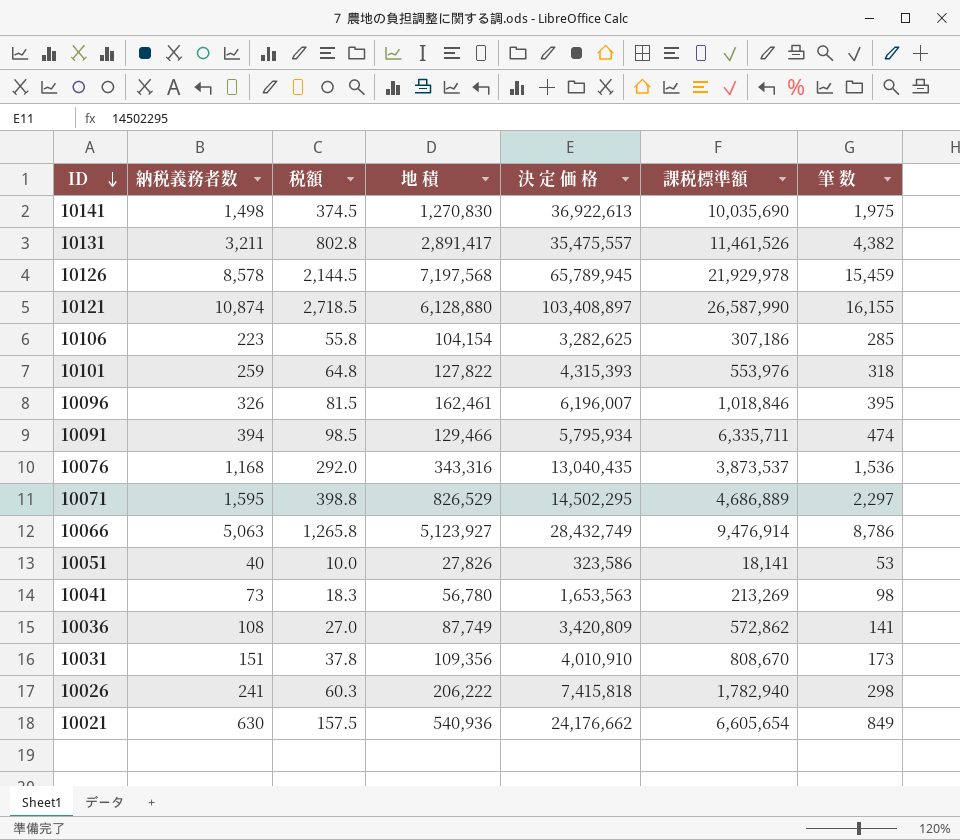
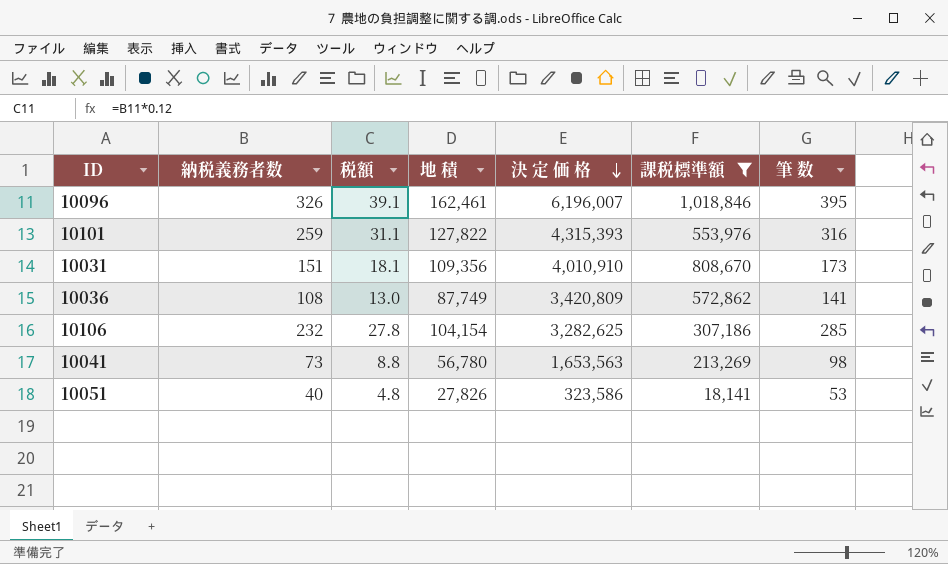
filter: none -> 課税標準額 <= 1,018,846
row order: ID descending -> 決 定 価 格 descending
column 税額 | formula: [納税義務者数] * 0.25 -> [納税義務者数] * 0.12
10101 | 筆 数: 318 -> 316
10106 | 納税義務者数: 223 -> 232

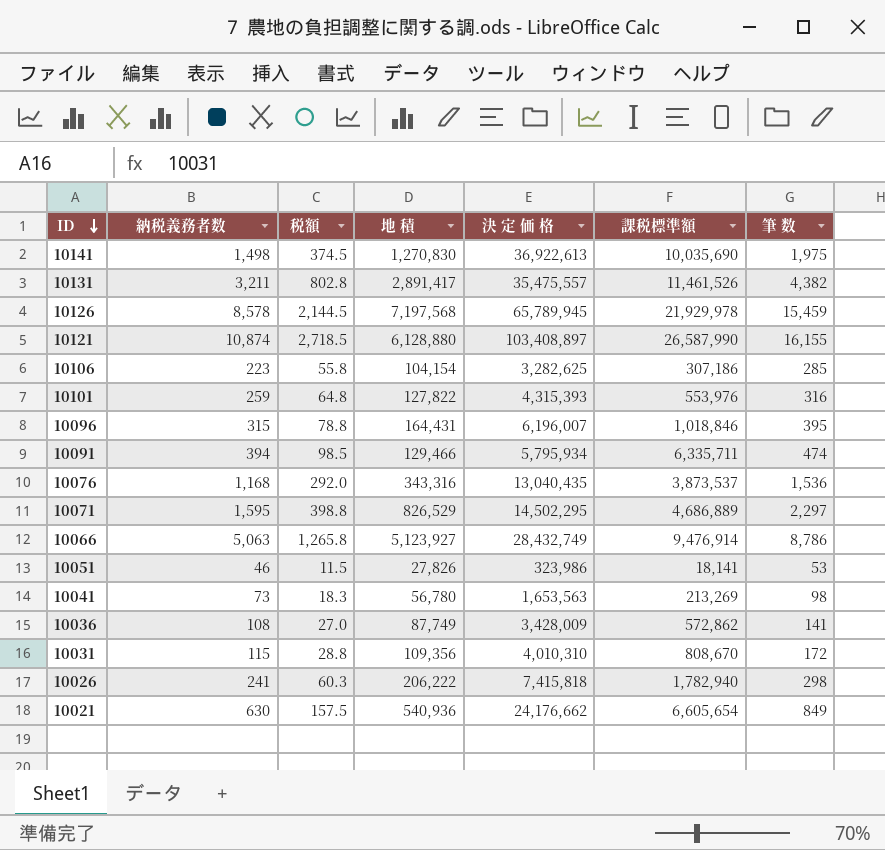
filter: 課税標準額 <= 1,018,846 -> none
row order: 決 定 価 格 descending -> ID descending
column 税額 | formula: [納税義務者数] * 0.12 -> [納税義務者数] * 0.25
10106 | 納税義務者数: 232 -> 223
10096 | 納税義務者数: 326 -> 315
10096 | 地 積: 162,461 -> 164,431
10051 | 納税義務者数: 40 -> 46
10051 | 決 定 価 格: 323,586 -> 323,986
10036 | 決 定 価 格: 3,420,809 -> 3,428,009
10031 | 納税義務者数: 151 -> 115
10031 | 決 定 価 格: 4,010,910 -> 4,010,310
10031 | 筆 数: 173 -> 172

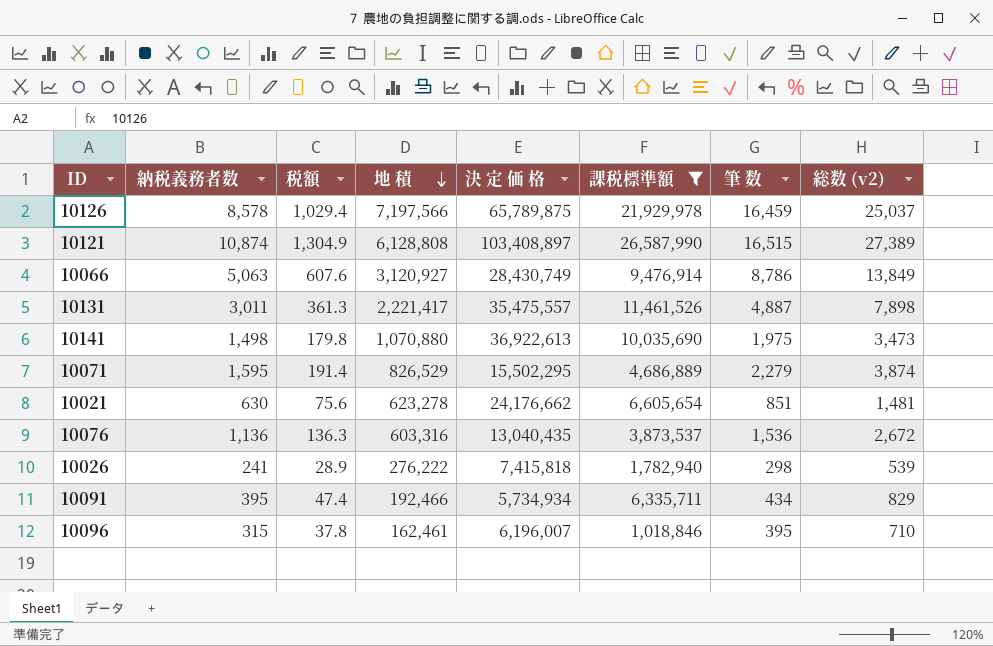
filter: none -> 課税標準額 >= 1,018,846
row order: ID descending -> 地 積 descending
column 税額 | formula: [納税義務者数] * 0.25 -> [納税義務者数] * 0.12
column 総数 (v2) | formula: none -> [納税義務者数] + [筆 数]
10126 | 地 積: 7,197,568 -> 7,197,566
10126 | 決 定 価 格: 65,789,945 -> 65,789,875
10126 | 筆 数: 15,459 -> 16,459
10121 | 地 積: 6,128,880 -> 6,128,808
10121 | 筆 数: 16,155 -> 16,515
10066 | 地 積: 5,123,927 -> 3,120,927
10066 | 決 定 価 格: 28,432,749 -> 28,430,749
10131 | 納税義務者数: 3,211 -> 3,011
10131 | 地 積: 2,891,417 -> 2,221,417
10131 | 筆 数: 4,382 -> 4,887
10141 | 地 積: 1,270,830 -> 1,070,880
10071 | 決 定 価 格: 14,502,295 -> 15,502,295
10071 | 筆 数: 2,297 -> 2,279
10021 | 地 積: 540,936 -> 623,278
10021 | 筆 数: 849 -> 851
10076 | 納税義務者数: 1,168 -> 1,136
10076 | 地 積: 343,316 -> 603,316
10026 | 地 積: 206,222 -> 276,222
10091 | 納税義務者数: 394 -> 395
10091 | 地 積: 129,466 -> 192,466
10091 | 決 定 価 格: 5,795,934 -> 5,734,934
10091 | 筆 数: 474 -> 434
10096 | 地 積: 164,431 -> 162,461

